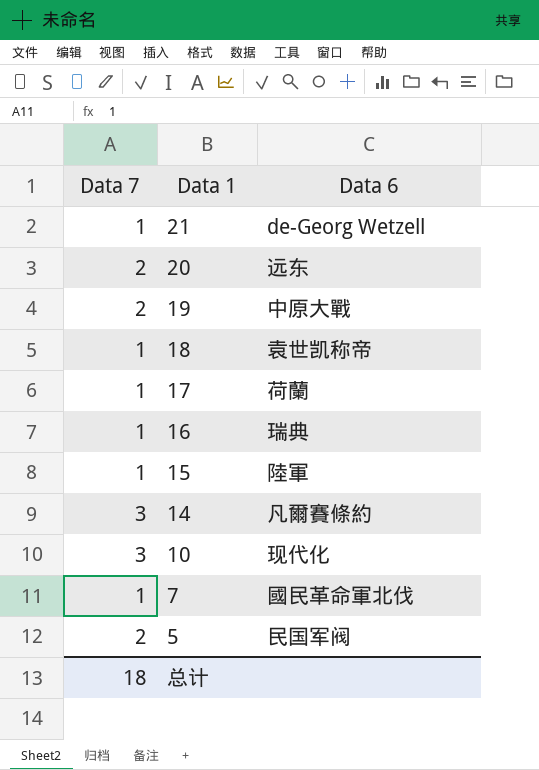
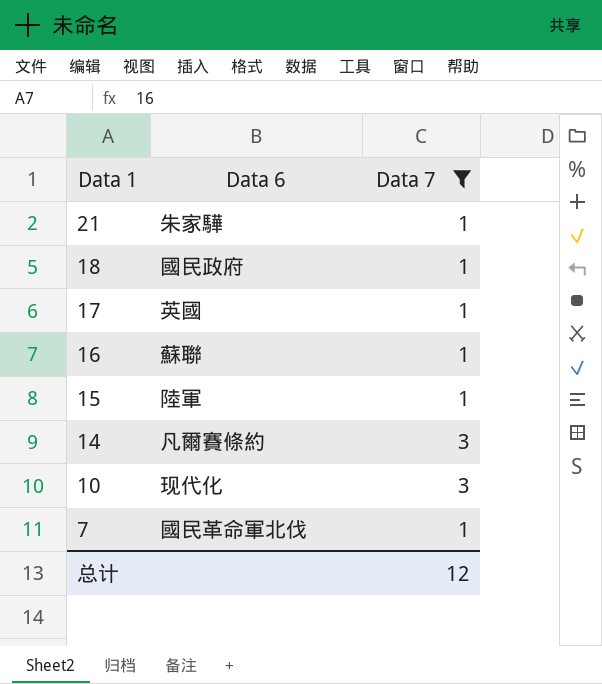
filter: none -> Data 7 != 2
column Data 7 | position: 1 -> 3
21 | Data 6: de-Georg Wetzell -> 朱家驊
18 | Data 6: 袁世凯称帝 -> 國民政府
17 | Data 6: 荷蘭 -> 英國
16 | Data 6: 瑞典 -> 蘇聯
总计 | Data 7: 18 -> 12

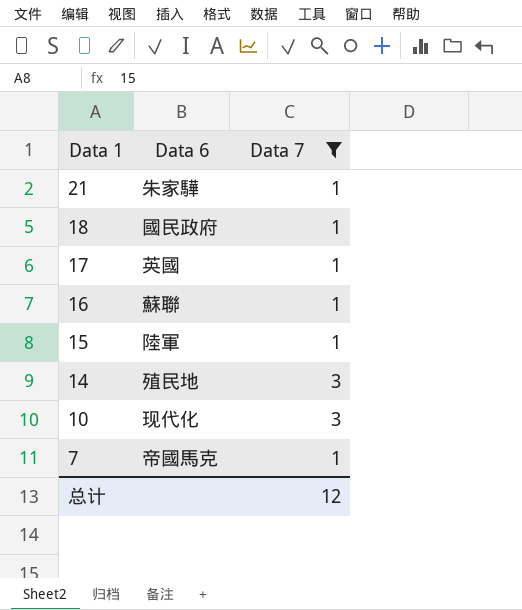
14 | Data 6: 凡爾賽條約 -> 殖民地
7 | Data 6: 國民革命軍北伐 -> 帝國馬克

